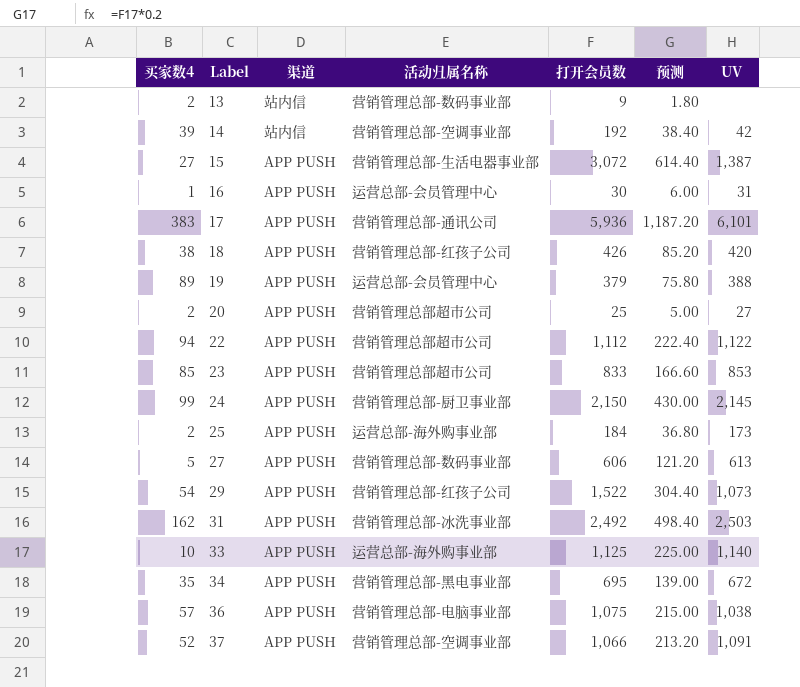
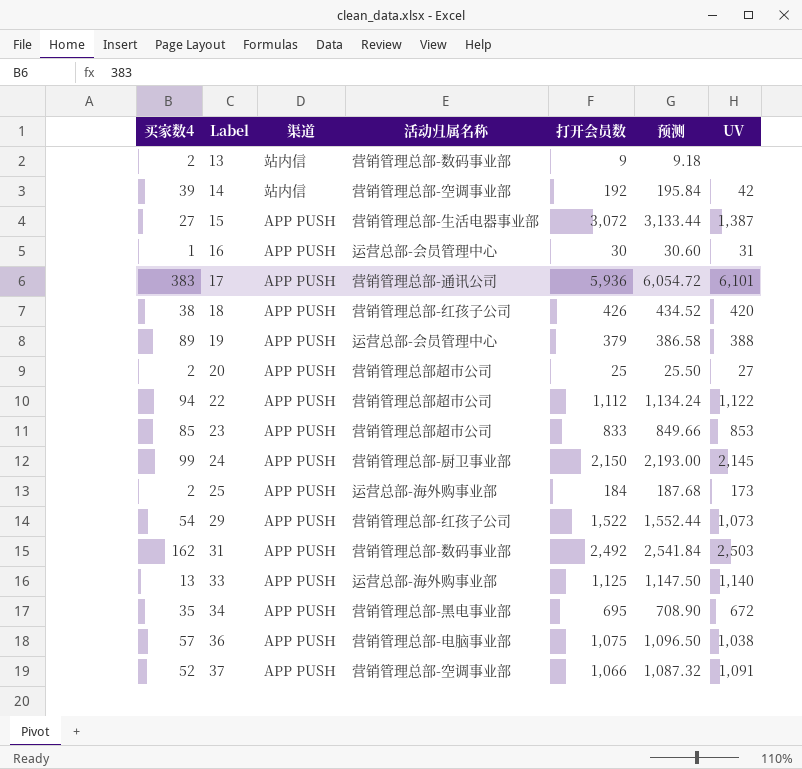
column 预测 | formula: [打开会员数] * 0.2 -> [打开会员数] * 1.02
row 27: 5 | APP PUSH | 营销管理总部-数码事业部 | 606 | 121.20 | 613 -> none
31 | 活动归属名称: 营销管理总部-冰洗事业部 -> 营销管理总部-数码事业部
33 | 买家数4: 10 -> 13

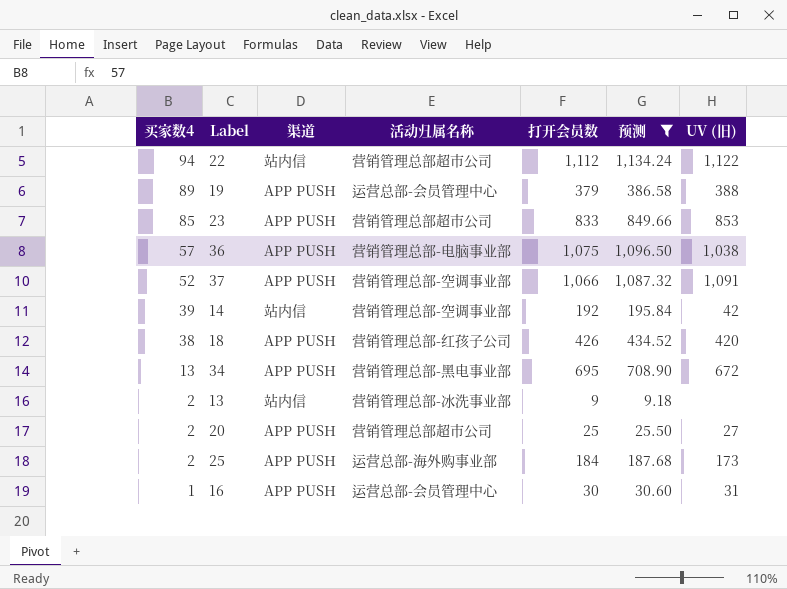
filter: none -> 预测 <= 1,134.24
row order: Label ascending -> 买家数4 descending
column name: UV -> UV (旧)
22 | 渠道: APP PUSH -> 站内信
34 | 买家数4: 35 -> 13
13 | 活动归属名称: 营销管理总部-数码事业部 -> 营销管理总部-冰洗事业部

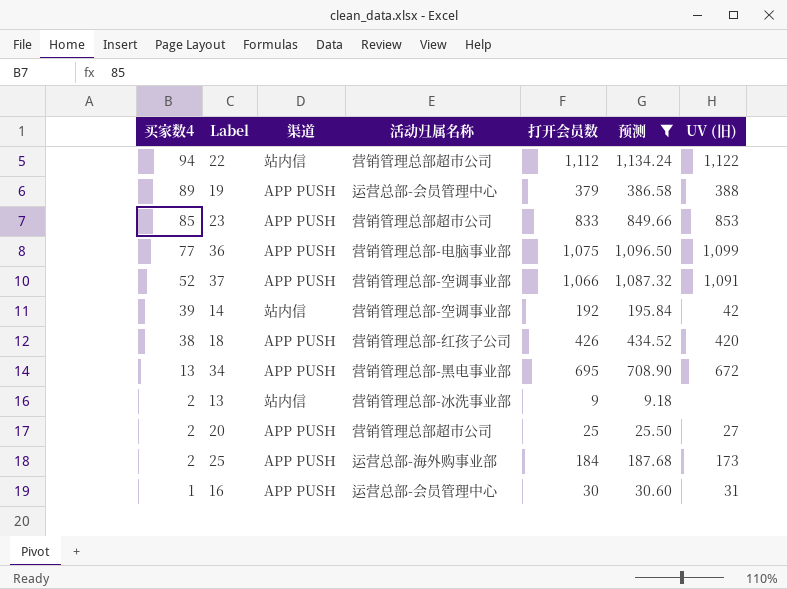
36 | 买家数4: 57 -> 77
36 | UV (旧): 1,038 -> 1,099

